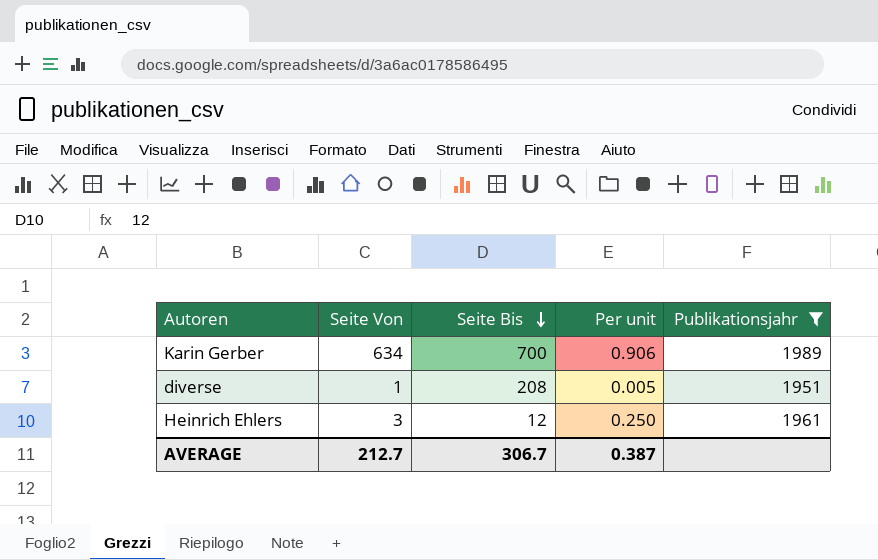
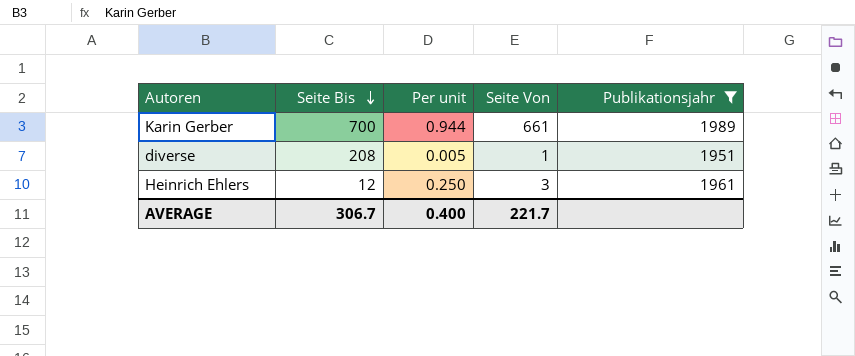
column Seite Von | position: 2 -> 4
Karin Gerber | Per unit: 0.906 -> 0.944
Karin Gerber | Seite Von: 634 -> 661
AVERAGE | Per unit: 0.387 -> 0.400
AVERAGE | Seite Von: 212.7 -> 221.7

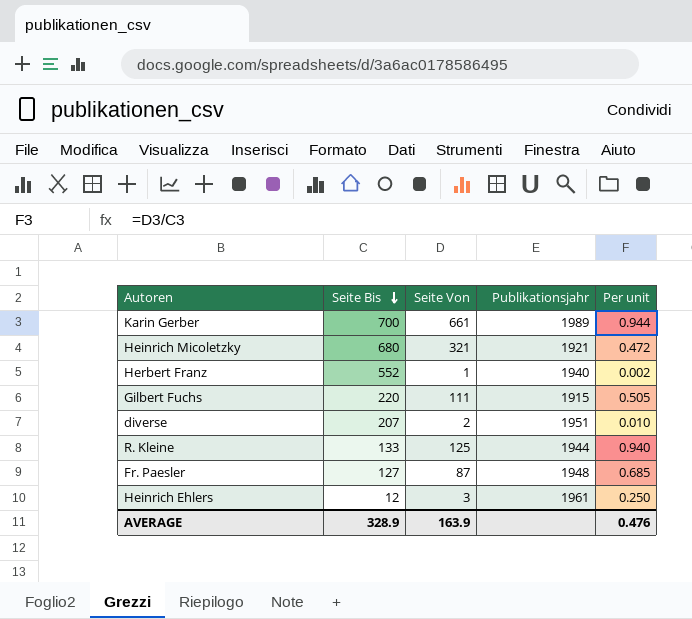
filter: Publikationsjahr >= 1951 -> none
column Per unit | position: 3 -> 5
diverse | Seite Bis: 208 -> 207
diverse | Seite Von: 1 -> 2
diverse | Per unit: 0.005 -> 0.010
AVERAGE | Seite Bis: 306.7 -> 328.9
AVERAGE | Seite Von: 221.7 -> 163.9
AVERAGE | Per unit: 0.400 -> 0.476

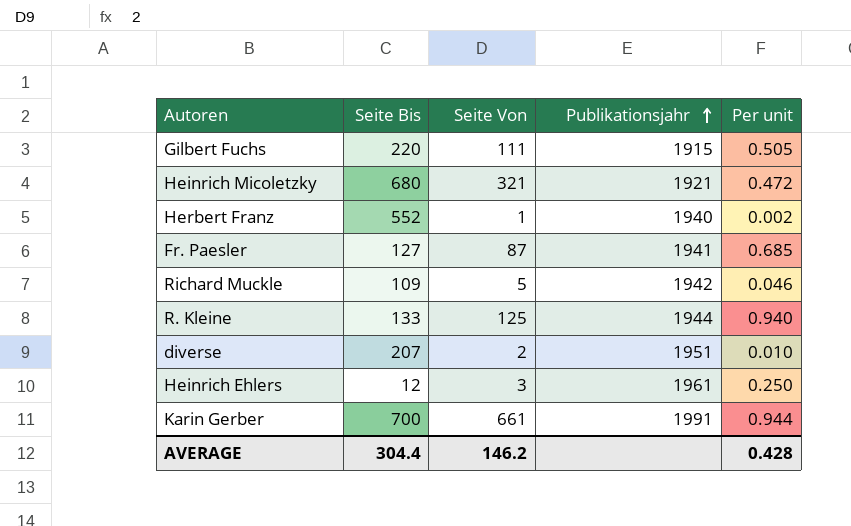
row order: Seite Bis descending -> Publikationsjahr ascending
Fr. Paesler | Publikationsjahr: 1948 -> 1941
row Richard Muckle: none -> 109 | 5 | 1942 | 0.046
Karin Gerber | Publikationsjahr: 1989 -> 1991
AVERAGE | Seite Bis: 328.9 -> 304.4
AVERAGE | Seite Von: 163.9 -> 146.2
AVERAGE | Per unit: 0.476 -> 0.428

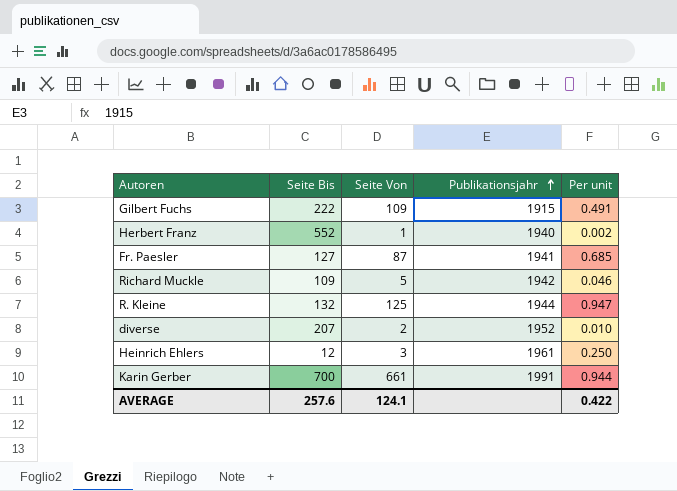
row Heinrich Micoletzky: 680 | 321 | 1921 | 0.472 -> none
Gilbert Fuchs | Seite Bis: 220 -> 222
Gilbert Fuchs | Seite Von: 111 -> 109
Gilbert Fuchs | Per unit: 0.505 -> 0.491
R. Kleine | Seite Bis: 133 -> 132
R. Kleine | Per unit: 0.940 -> 0.947
diverse | Publikationsjahr: 1951 -> 1952
AVERAGE | Seite Bis: 304.4 -> 257.6
AVERAGE | Seite Von: 146.2 -> 124.1
AVERAGE | Per unit: 0.428 -> 0.422

